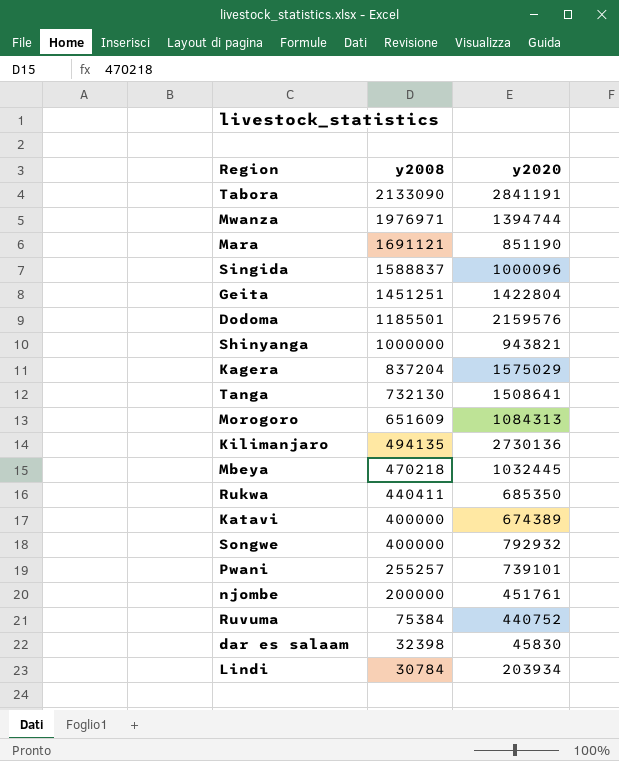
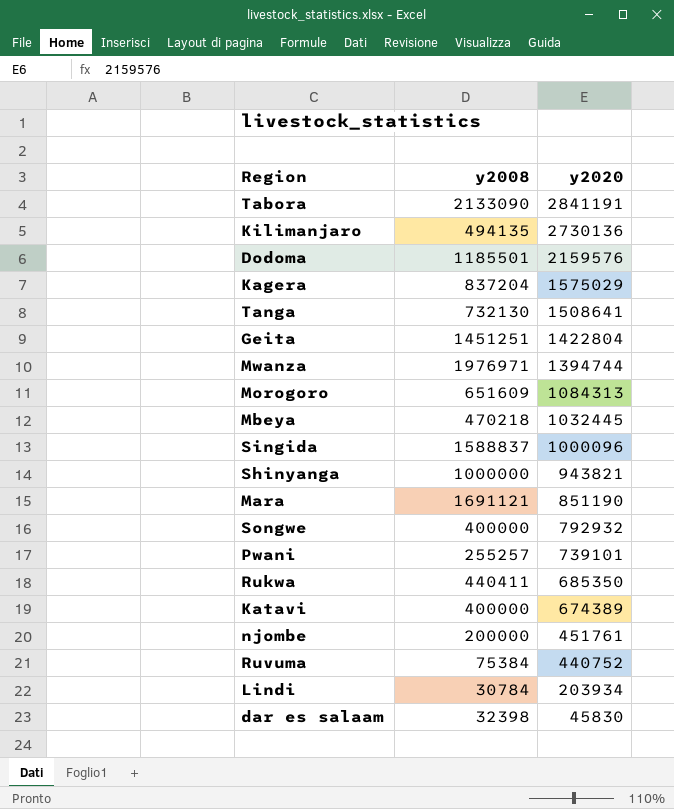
row order: y2008 descending -> y2020 descending

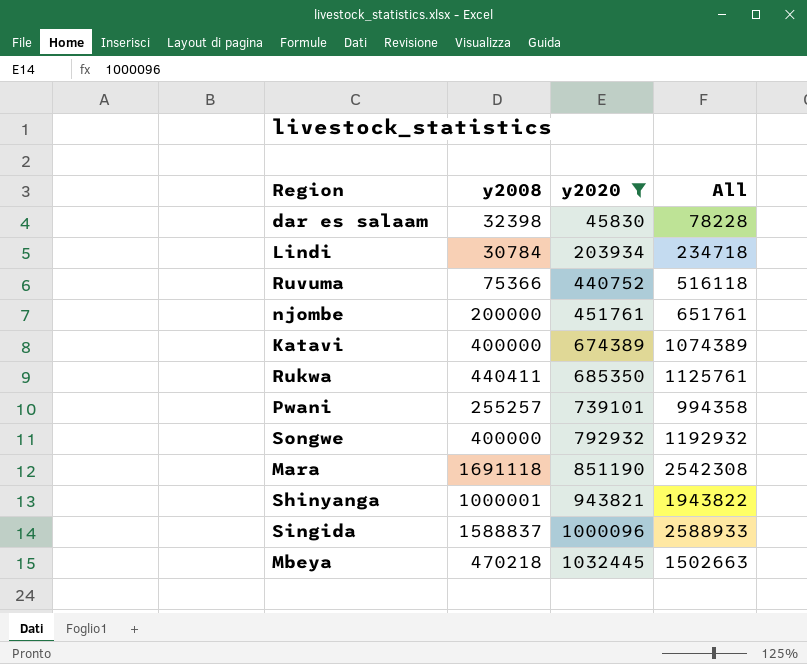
filter: none -> y2020 <= 1032445
row order: y2020 descending -> y2020 ascending
column All | formula: none -> [y2008] + [y2020]
Ruvuma | y2008: 75384 -> 75366
Mara | y2008: 1691121 -> 1691118
Shinyanga | y2008: 1000000 -> 1000001

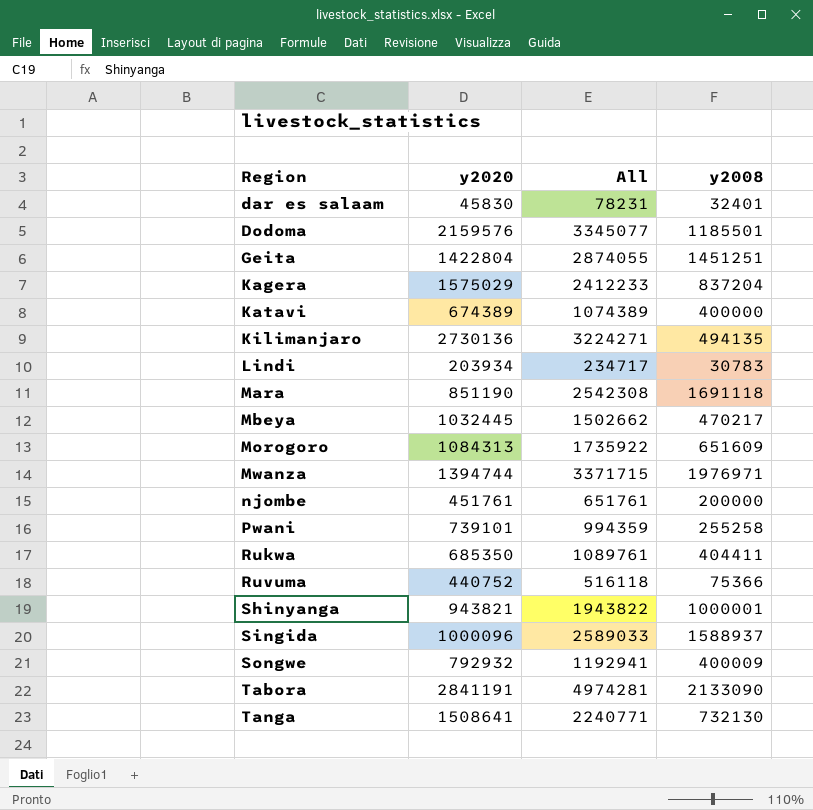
filter: y2020 <= 1032445 -> none
row order: y2020 ascending -> Region ascending
column y2008 | position: 2 -> 4
dar es salaam | All: 78228 -> 78231
dar es salaam | y2008: 32398 -> 32401
Lindi | All: 234718 -> 234717
Lindi | y2008: 30784 -> 30783
Mbeya | All: 1502663 -> 1502662
Mbeya | y2008: 470218 -> 470217
Pwani | All: 994358 -> 994359
Pwani | y2008: 255257 -> 255258
Rukwa | All: 1125761 -> 1089761
Rukwa | y2008: 440411 -> 404411
Singida | All: 2588933 -> 2589033
Singida | y2008: 1588837 -> 1588937
Songwe | All: 1192932 -> 1192941
Songwe | y2008: 400000 -> 400009

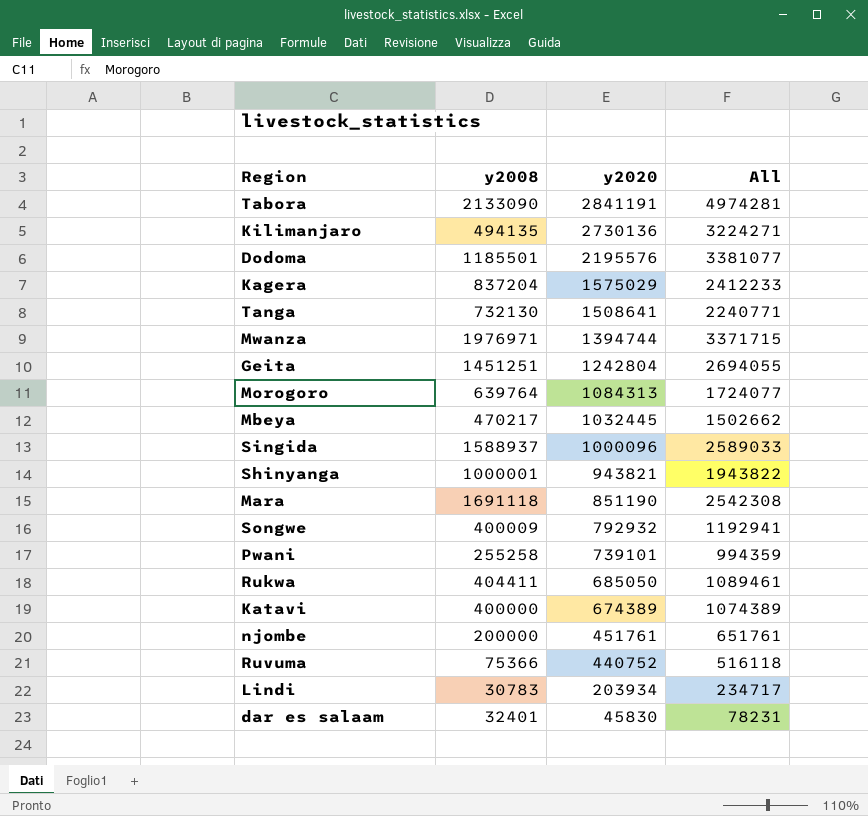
row order: Region ascending -> y2020 descending
column y2008 | position: 4 -> 2
Dodoma | y2020: 2159576 -> 2195576
Dodoma | All: 3345077 -> 3381077
Geita | y2020: 1422804 -> 1242804
Geita | All: 2874055 -> 2694055
Morogoro | y2008: 651609 -> 639764
Morogoro | All: 1735922 -> 1724077
Rukwa | y2020: 685350 -> 685050
Rukwa | All: 1089761 -> 1089461

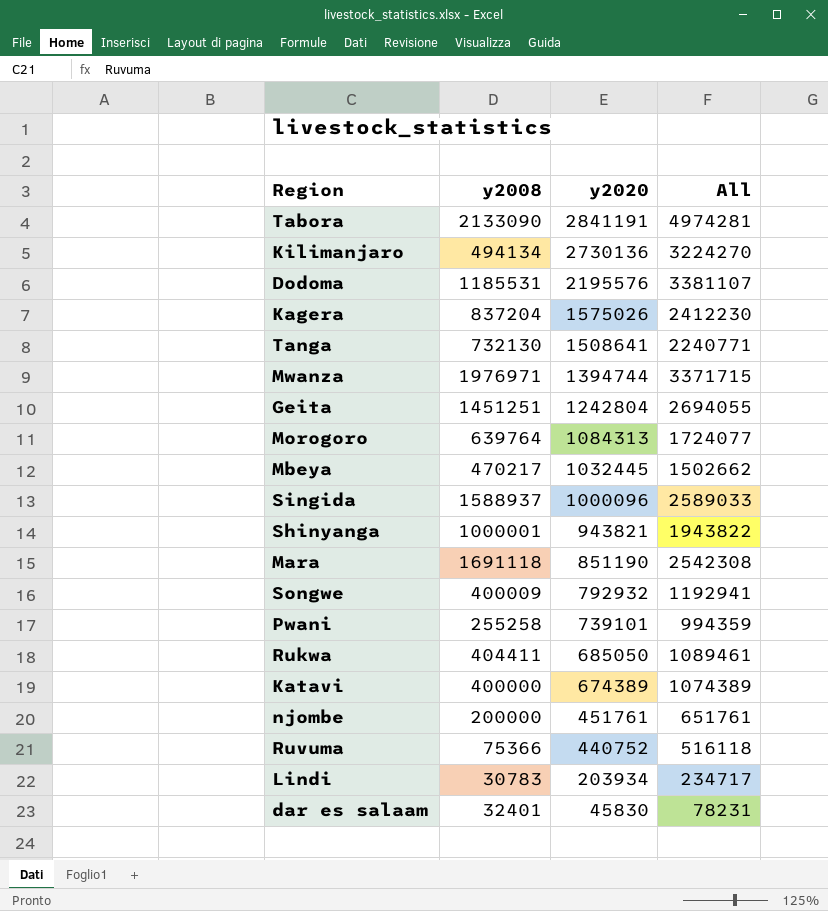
Kilimanjaro | y2008: 494135 -> 494134
Kilimanjaro | All: 3224271 -> 3224270
Dodoma | y2008: 1185501 -> 1185531
Dodoma | All: 3381077 -> 3381107
Kagera | y2020: 1575029 -> 1575026
Kagera | All: 2412233 -> 2412230

